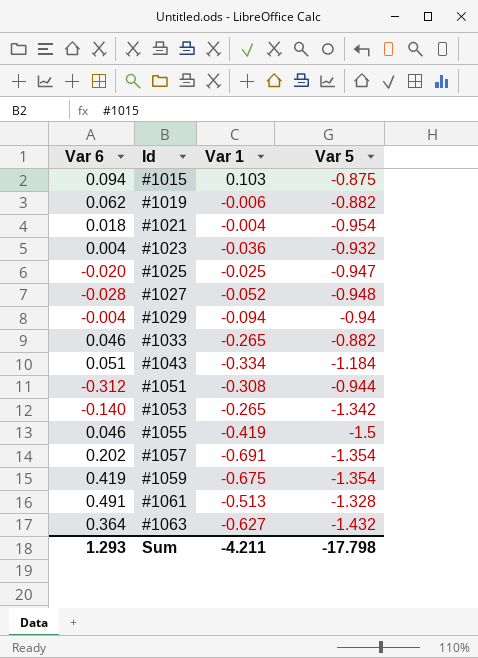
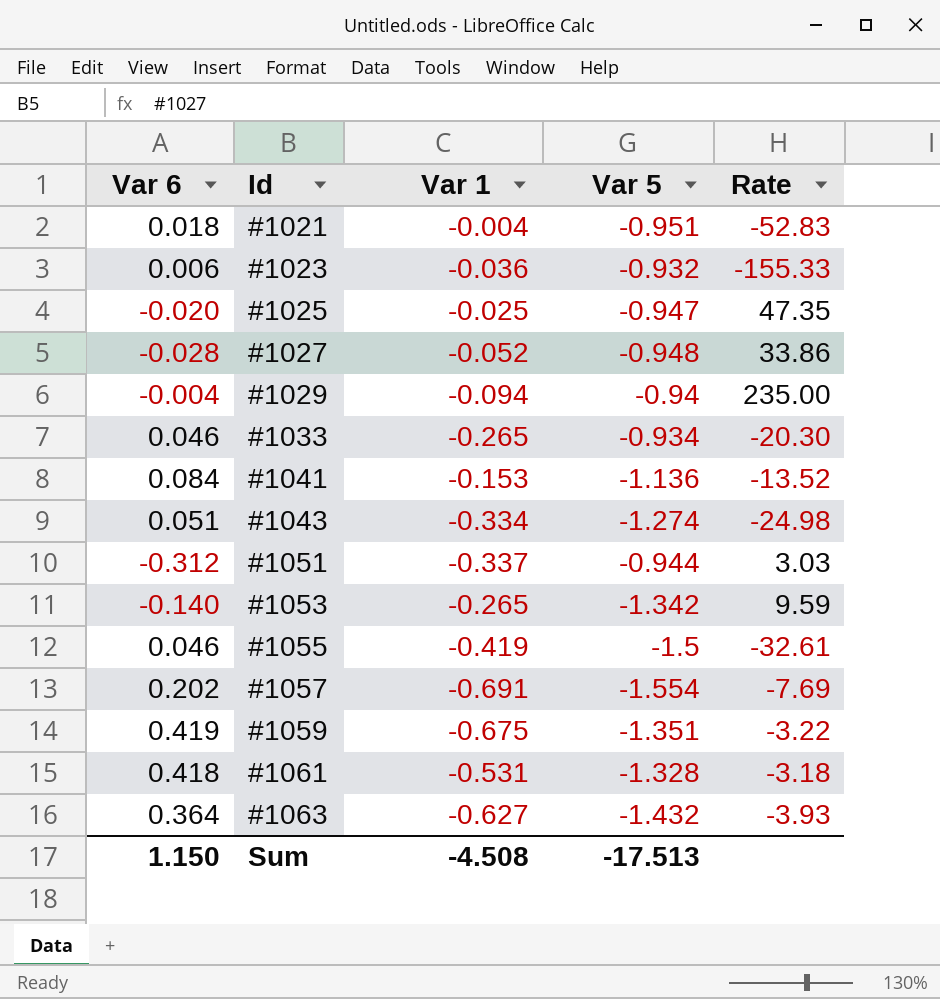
column Rate | formula: none -> [Var 5] / [Var 6]
row #1015: 0.094 | 0.103 | -0.875 -> none
row #1019: 0.062 | -0.006 | -0.882 -> none
#1021 | Var 5: -0.954 -> -0.951
#1023 | Var 6: 0.004 -> 0.006
#1033 | Var 5: -0.882 -> -0.934
row #1041: none -> 0.084 | -0.153 | -1.136 | -13.52
#1043 | Var 5: -1.184 -> -1.274
#1051 | Var 1: -0.308 -> -0.337
#1057 | Var 5: -1.354 -> -1.554
#1059 | Var 5: -1.354 -> -1.351
#1061 | Var 6: 0.491 -> 0.418
#1061 | Var 1: -0.513 -> -0.531
Sum | Var 6: 1.293 -> 1.150
Sum | Var 1: -4.211 -> -4.508
Sum | Var 5: -17.798 -> -17.513

